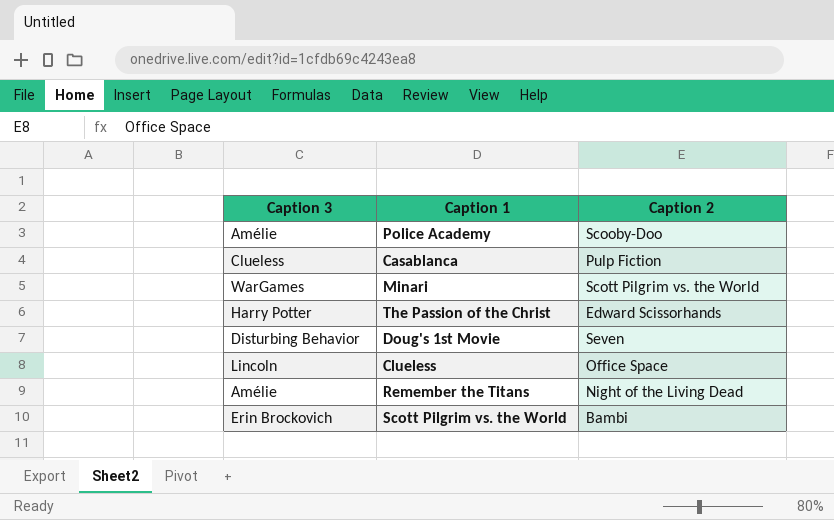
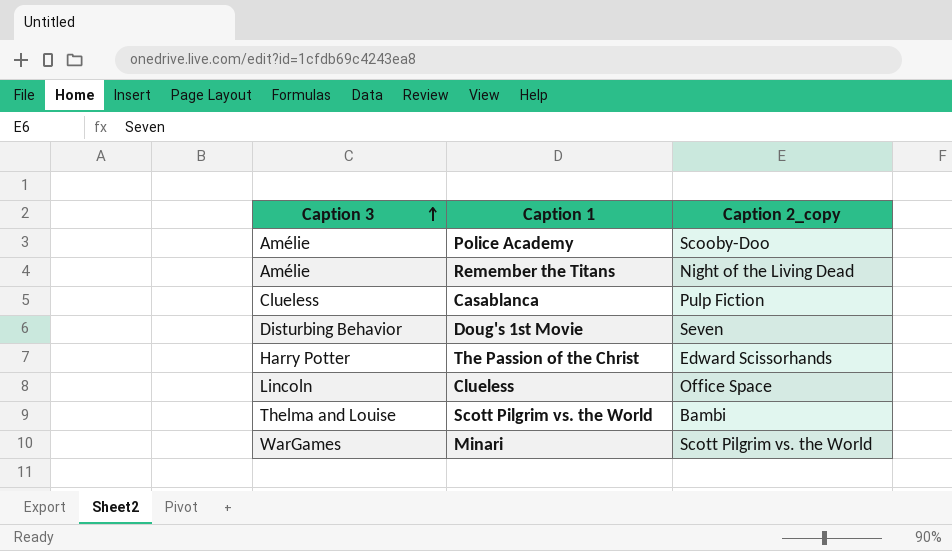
row order: none -> Caption 3 ascending
column name: Caption 2 -> Caption 2_copy
Scott Pilgrim vs. the World | Caption 3: Erin Brockovich -> Thelma and Louise

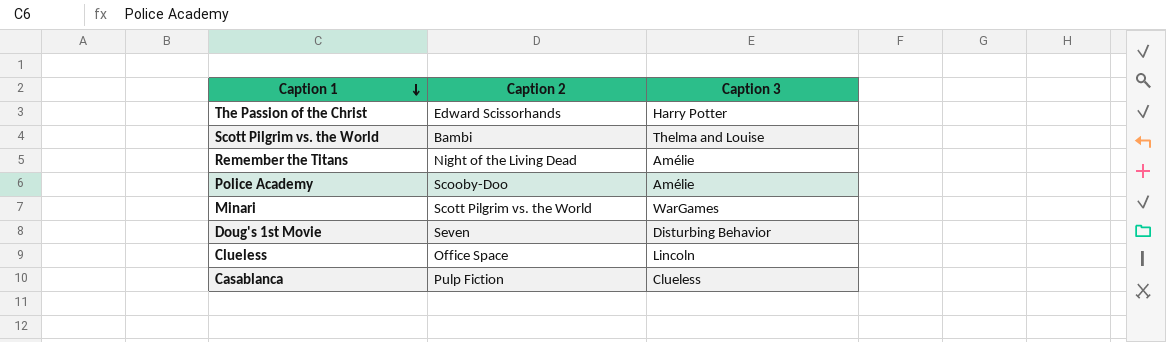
row order: Caption 3 ascending -> Caption 1 descending
column name: Caption 2_copy -> Caption 2
column Caption 3 | position: 1 -> 3

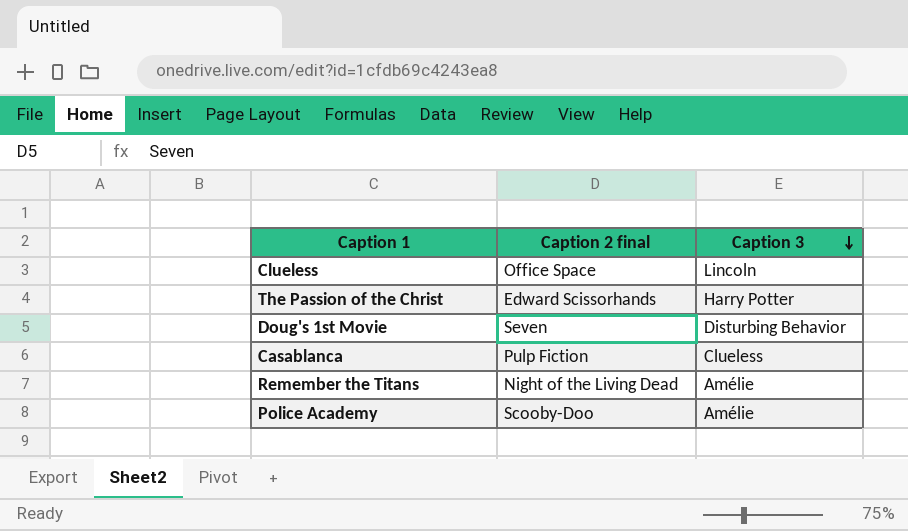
row order: Caption 1 descending -> Caption 3 descending
column name: Caption 2 -> Caption 2 final
row Scott Pilgrim vs. the World: Bambi | Thelma and Louise -> none
row Minari: Scott Pilgrim vs. the World | WarGames -> none

